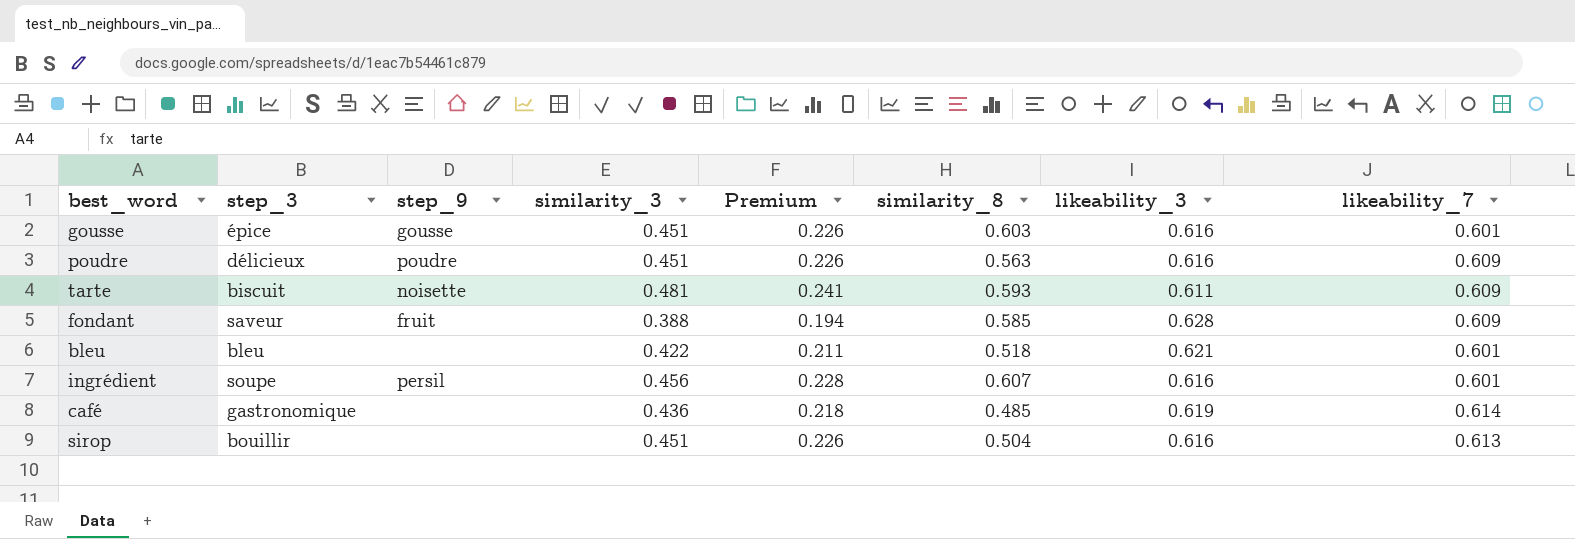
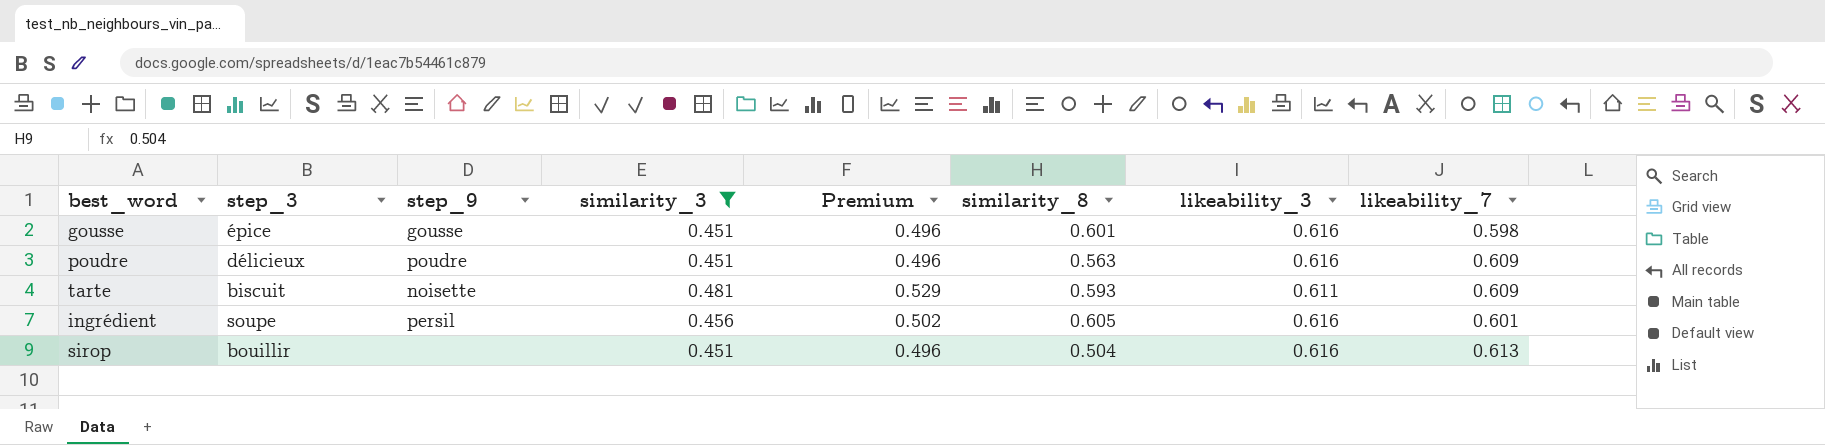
filter: none -> similarity_3 >= 0.451
column Premium | formula: [similarity_3] * 0.5 -> [similarity_3] * 1.1
gousse | similarity_8: 0.603 -> 0.601
gousse | likeability_7: 0.601 -> 0.598
ingrédient | similarity_8: 0.607 -> 0.605

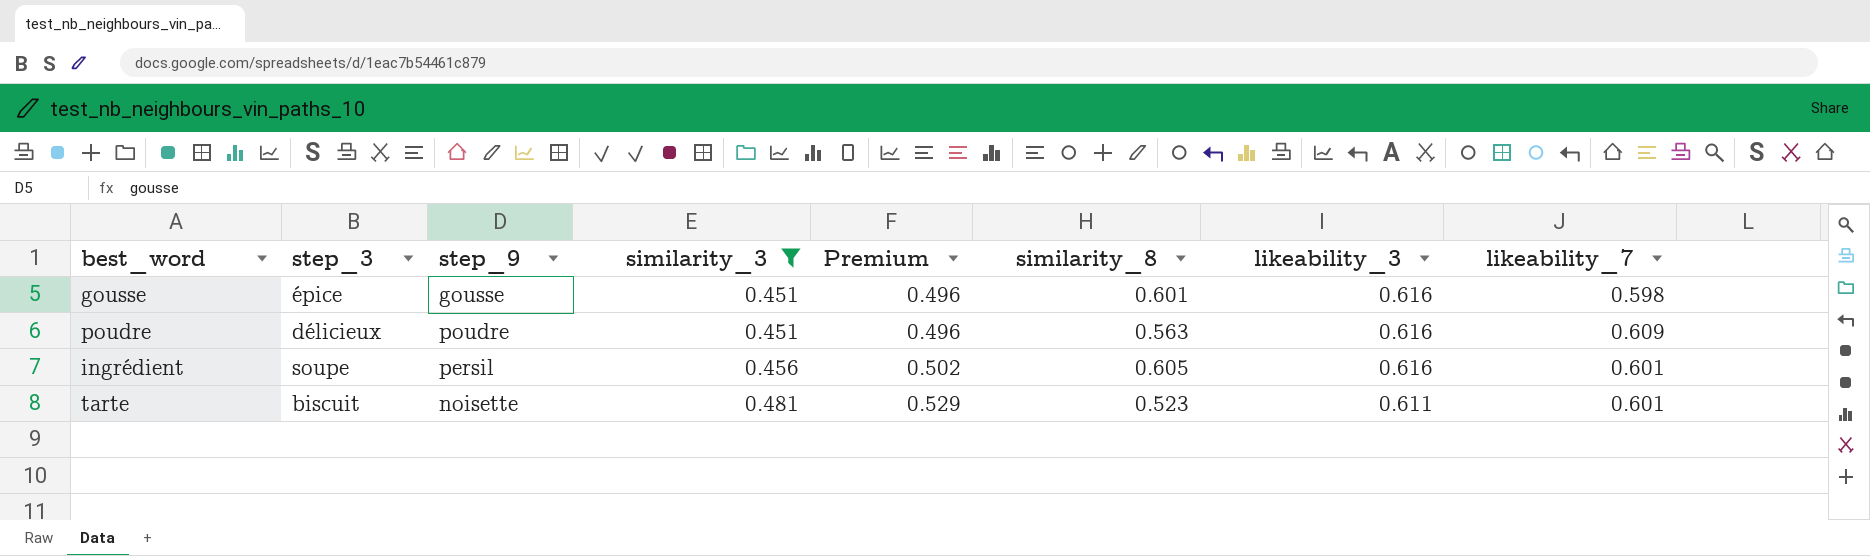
row order: none -> similarity_3 ascending
row sirop: bouillir | none | 0.451 | 0.496 | 0.504 | 0.616 | 0.613 -> none
tarte | similarity_8: 0.593 -> 0.523
tarte | likeability_7: 0.609 -> 0.601

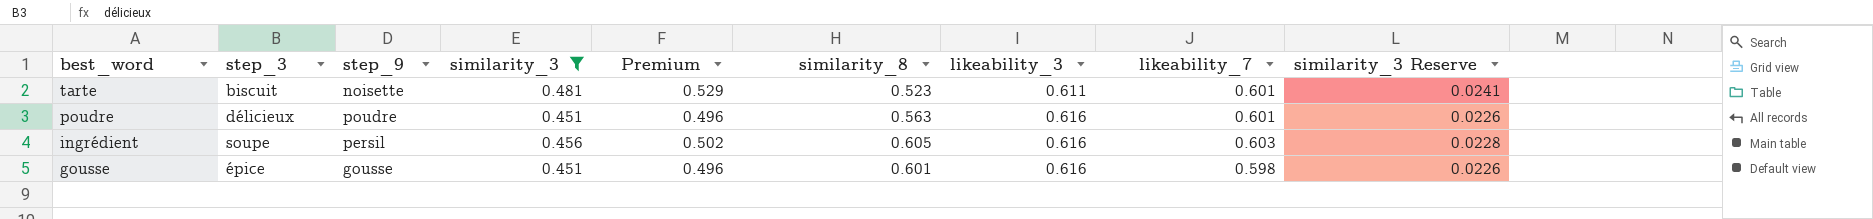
row order: similarity_3 ascending -> best_word descending
column similarity_3 Reserve | formula: none -> [similarity_3] * 0.05
poudre | likeability_7: 0.609 -> 0.601
ingrédient | likeability_7: 0.601 -> 0.603

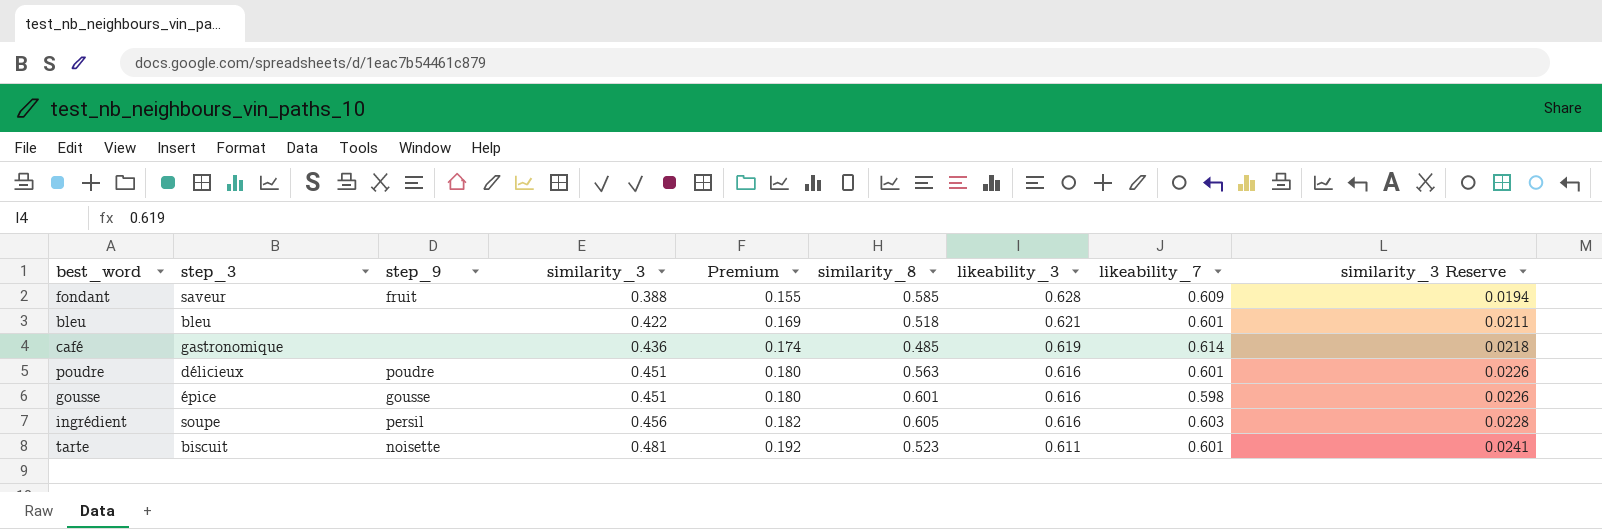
filter: similarity_3 >= 0.451 -> none
row order: best_word descending -> similarity_3 ascending
column Premium | formula: [similarity_3] * 1.1 -> [similarity_3] * 0.4

